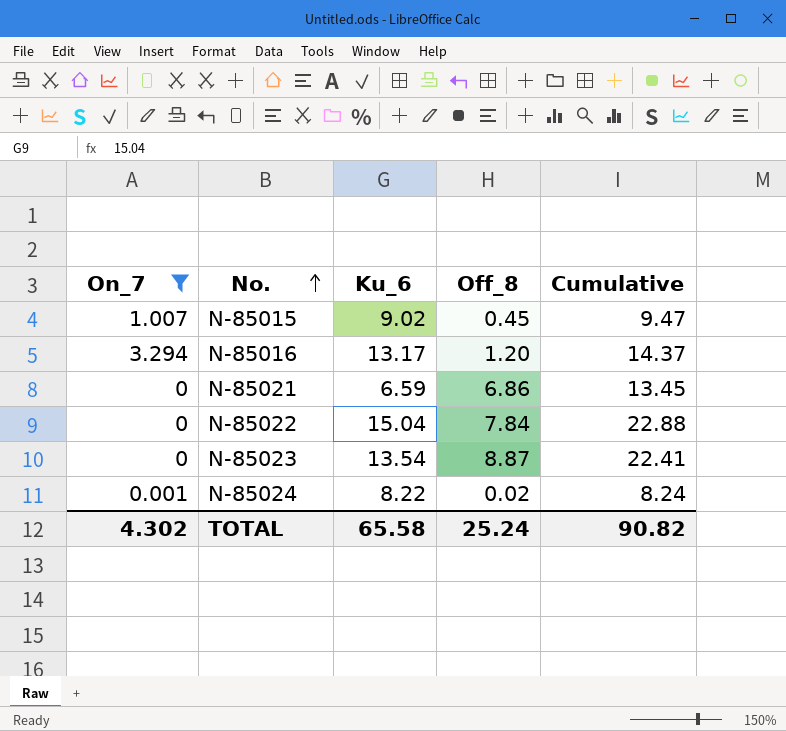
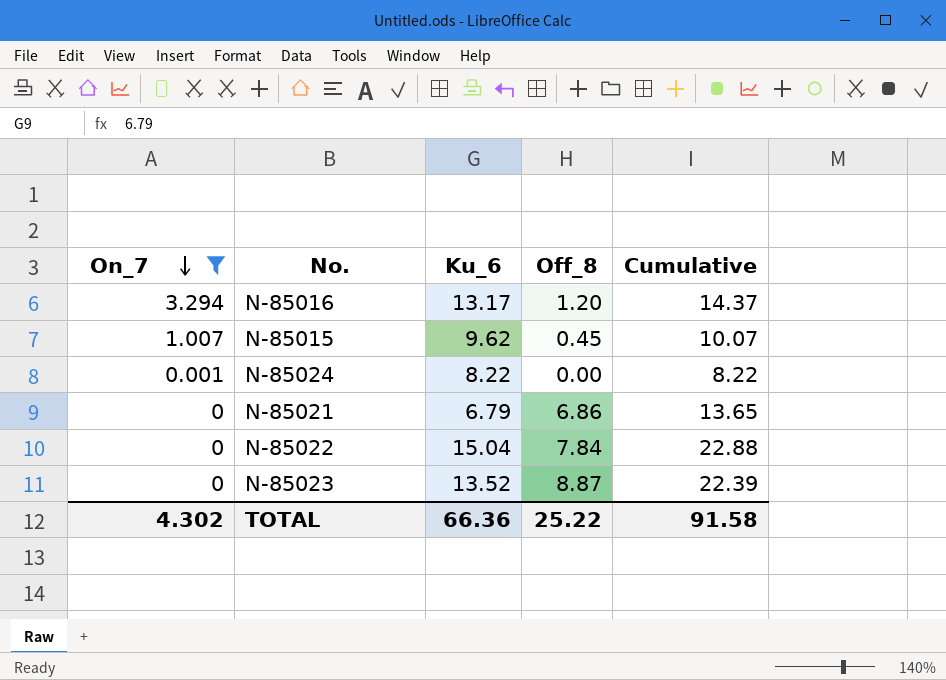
row order: No. ascending -> On_7 descending
N-85015 | Ku_6: 9.02 -> 9.62
N-85015 | Cumulative: 9.47 -> 10.07
N-85024 | Off_8: 0.02 -> 0.00
N-85024 | Cumulative: 8.24 -> 8.22
N-85021 | Ku_6: 6.59 -> 6.79
N-85021 | Cumulative: 13.45 -> 13.65
N-85023 | Ku_6: 13.54 -> 13.52
N-85023 | Cumulative: 22.41 -> 22.39
TOTAL | Ku_6: 65.58 -> 66.36
TOTAL | Off_8: 25.24 -> 25.22
TOTAL | Cumulative: 90.82 -> 91.58

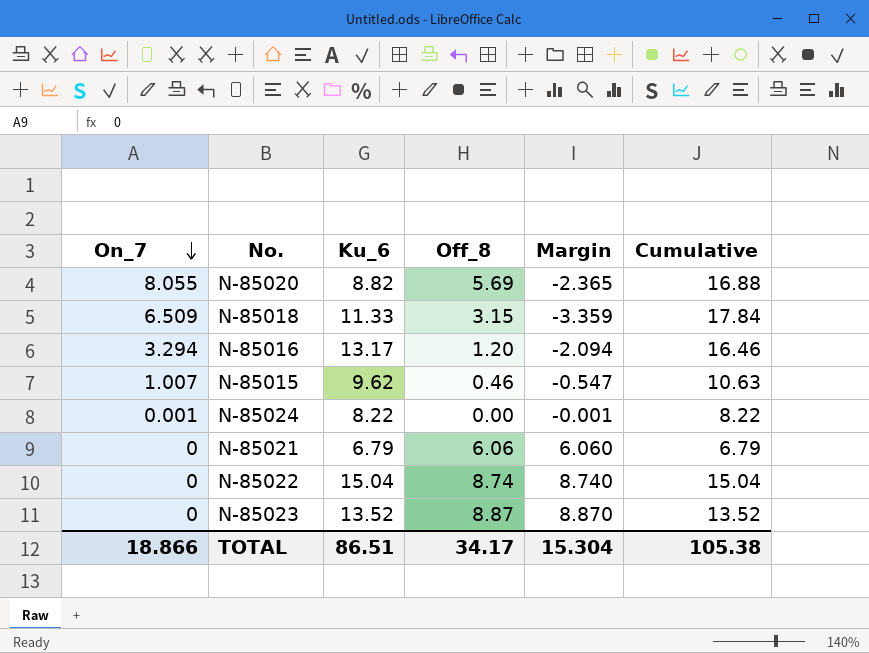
filter: On_7 <= 3.294 -> none
column Margin | formula: none -> [Off_8] - [On_7]
column Cumulative | formula: [Ku_6] + [Off_8] -> [On_7] + [Ku_6]
N-85015 | Off_8: 0.45 -> 0.46
N-85021 | Off_8: 6.86 -> 6.06
N-85022 | Off_8: 7.84 -> 8.74
TOTAL | On_7: 4.302 -> 18.866
TOTAL | Ku_6: 66.36 -> 86.51
TOTAL | Off_8: 25.22 -> 34.17
TOTAL | Cumulative: 91.58 -> 105.38

